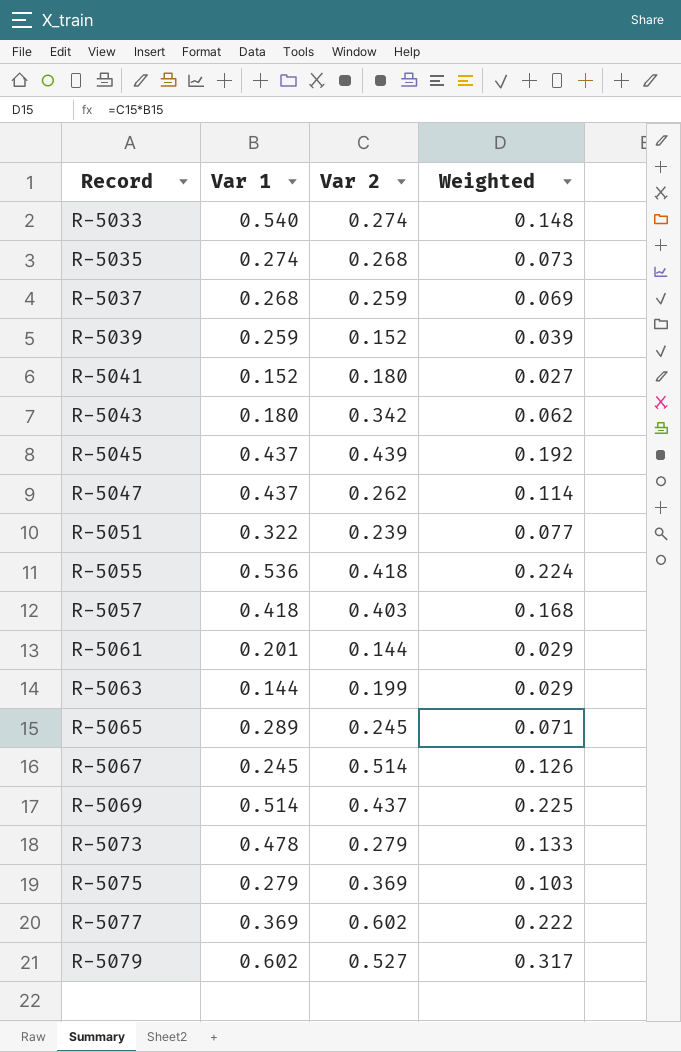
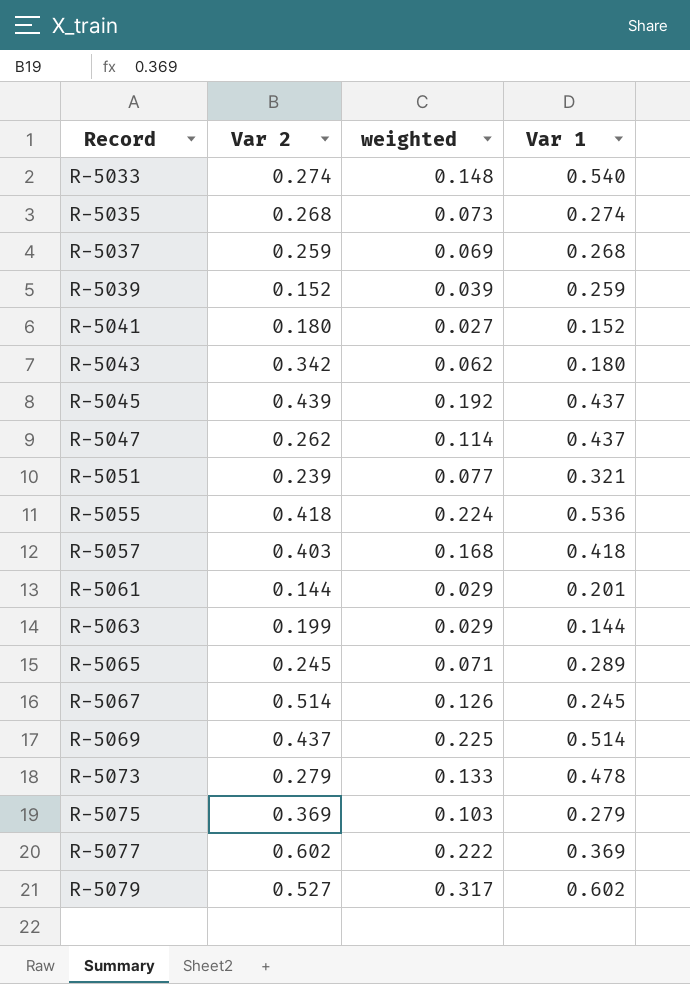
column name: Weighted -> weighted
column Var 1 | position: 2 -> 4
R-5051 | Var 1: 0.322 -> 0.321

